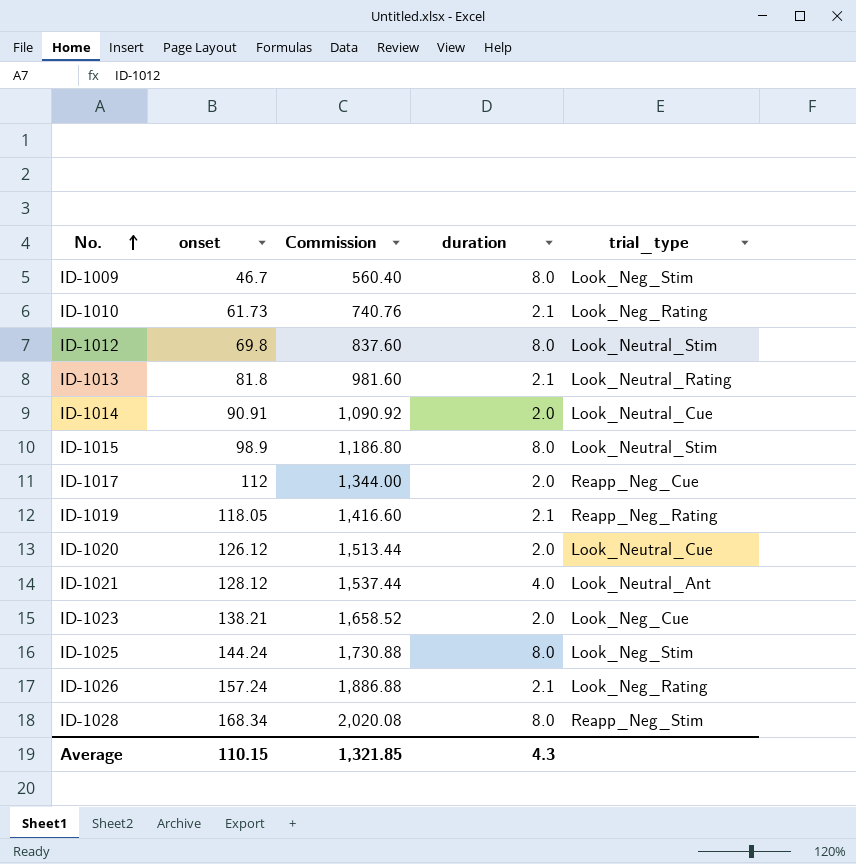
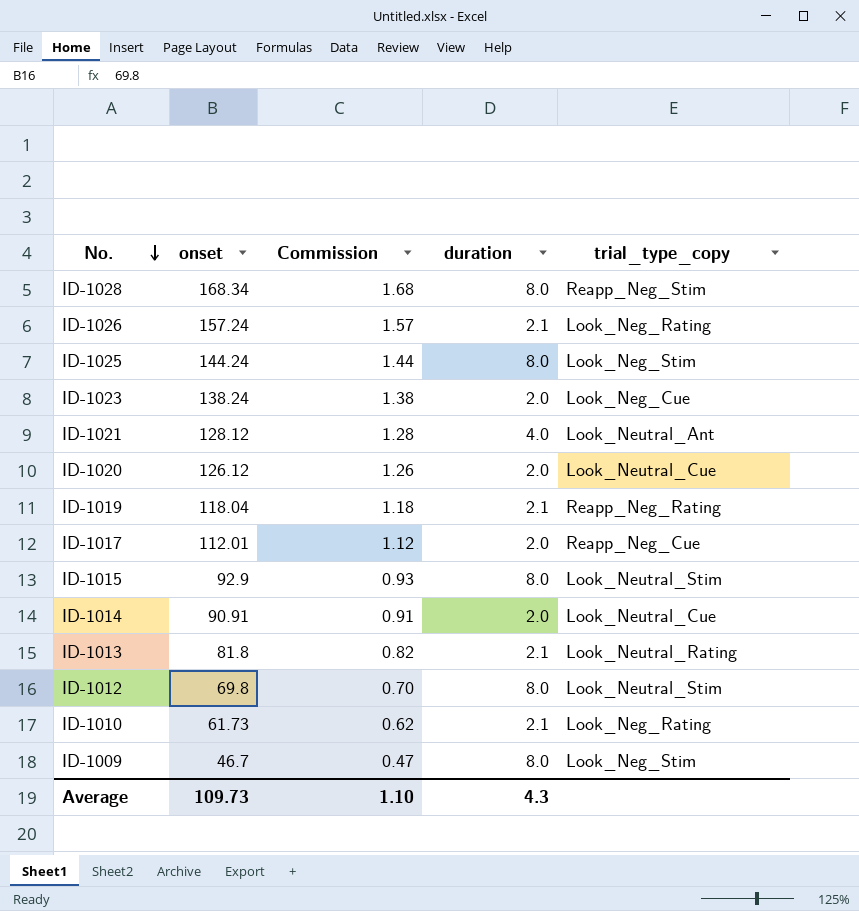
row order: No. ascending -> No. descending
column Commission | formula: [onset] * 12 -> [onset] * 0.01
column name: trial_type -> trial_type_copy
ID-1023 | onset: 138.21 -> 138.24
ID-1019 | onset: 118.05 -> 118.04
ID-1017 | onset: 112 -> 112.01
ID-1015 | onset: 98.9 -> 92.9
Average | onset: 110.15 -> 109.73
Average | Commission: 1,321.85 -> 1.10

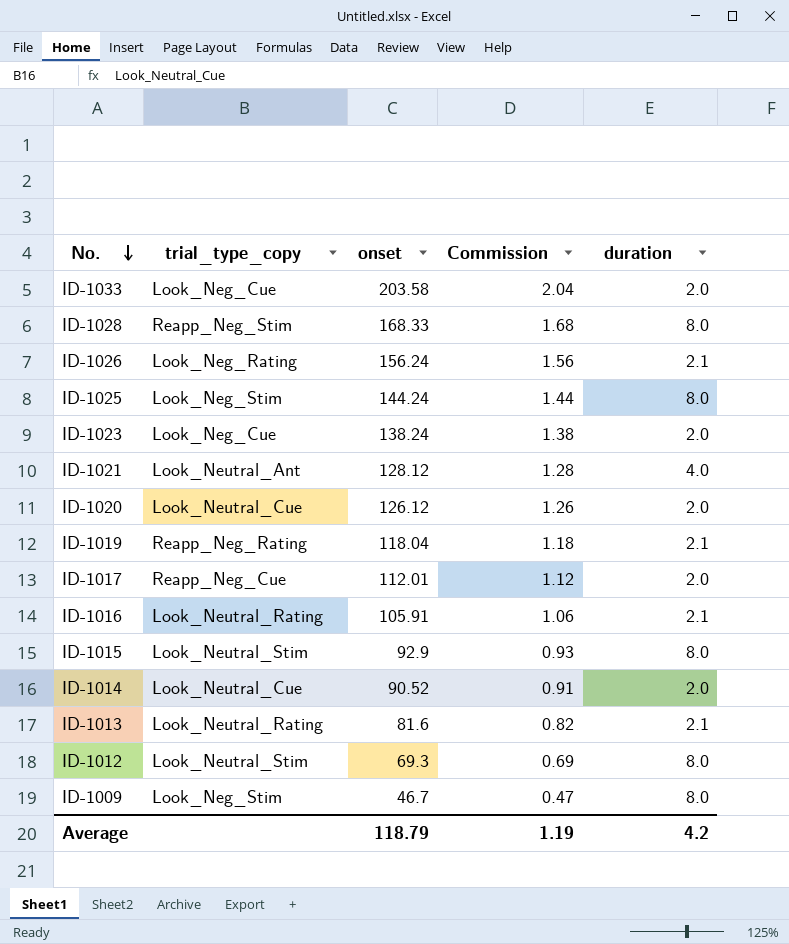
column trial_type_copy | position: 5 -> 2
row ID-1010: 61.73 | 0.62 | 2.1 | Look_Neg_Rating -> none
row ID-1033: none -> Look_Neg_Cue | 203.58 | 2.04 | 2.0
ID-1028 | onset: 168.34 -> 168.33
ID-1026 | onset: 157.24 -> 156.24
ID-1026 | Commission: 1.57 -> 1.56
row ID-1016: none -> Look_Neutral_Rating | 105.91 | 1.06 | 2.1
ID-1014 | onset: 90.91 -> 90.52
ID-1013 | onset: 81.8 -> 81.6
ID-1012 | onset: 69.8 -> 69.3
ID-1012 | Commission: 0.70 -> 0.69
Average | onset: 109.73 -> 118.79
Average | Commission: 1.10 -> 1.19
Average | duration: 4.3 -> 4.2

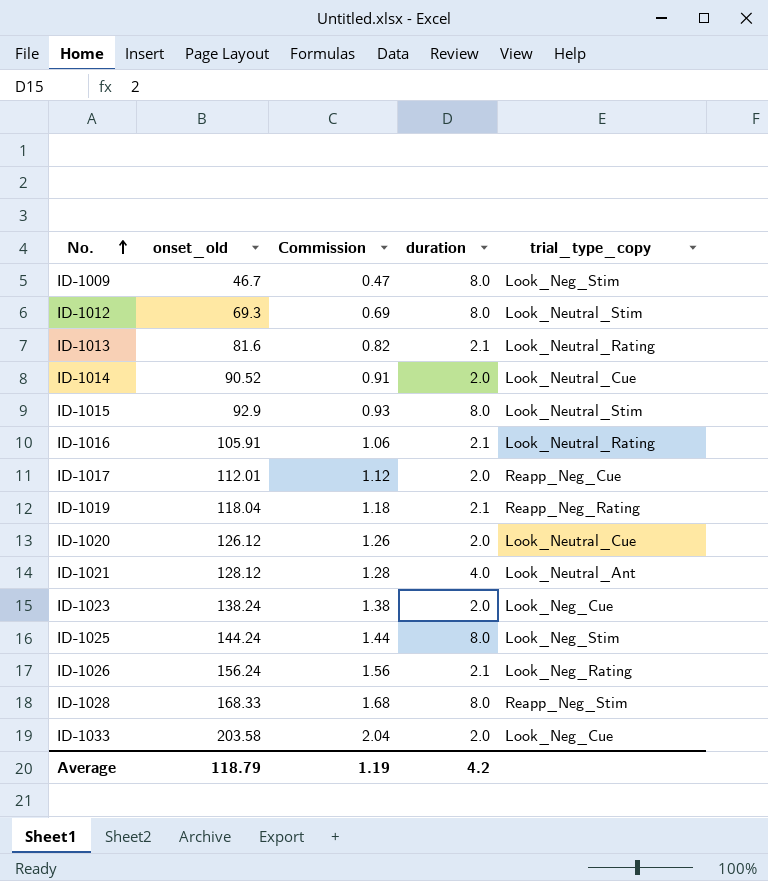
row order: No. descending -> No. ascending
column name: onset -> onset_old
column trial_type_copy | position: 2 -> 5

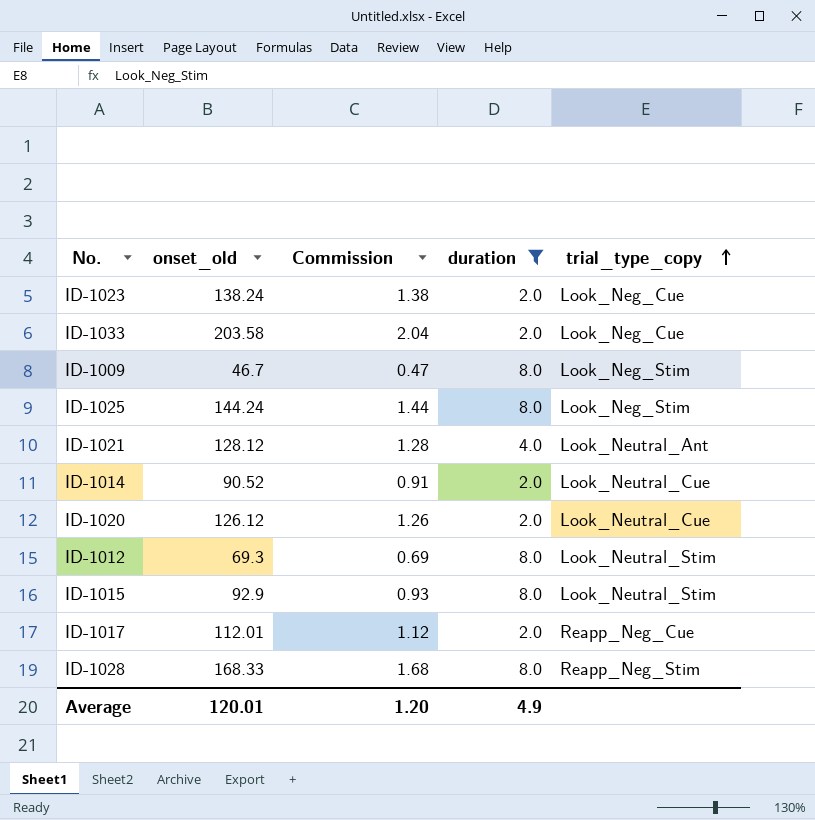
filter: none -> duration != 2.1
row order: No. ascending -> trial_type_copy ascending
Average | onset_old: 118.79 -> 120.01
Average | Commission: 1.19 -> 1.20
Average | duration: 4.2 -> 4.9

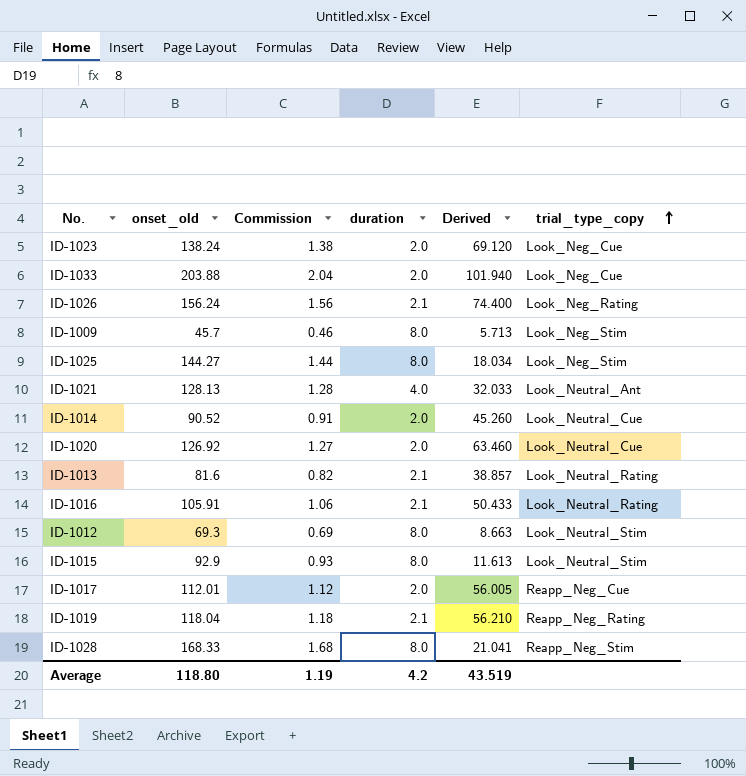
filter: duration != 2.1 -> none
column Derived | formula: none -> [onset_old] / [duration]
ID-1033 | onset_old: 203.58 -> 203.88
ID-1009 | onset_old: 46.7 -> 45.7
ID-1009 | Commission: 0.47 -> 0.46
ID-1025 | onset_old: 144.24 -> 144.27
ID-1021 | onset_old: 128.12 -> 128.13
ID-1020 | onset_old: 126.12 -> 126.92
ID-1020 | Commission: 1.26 -> 1.27
Average | onset_old: 120.01 -> 118.80
Average | Commission: 1.20 -> 1.19
Average | duration: 4.9 -> 4.2

